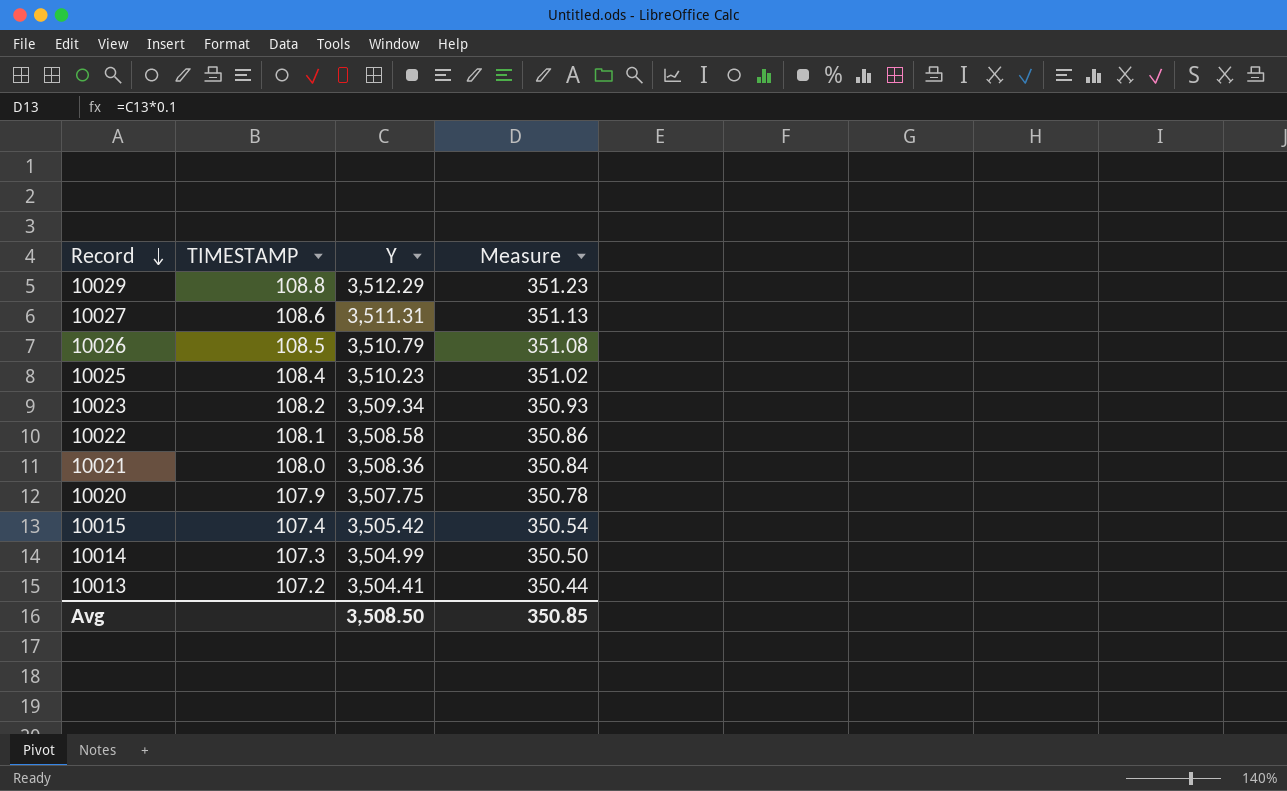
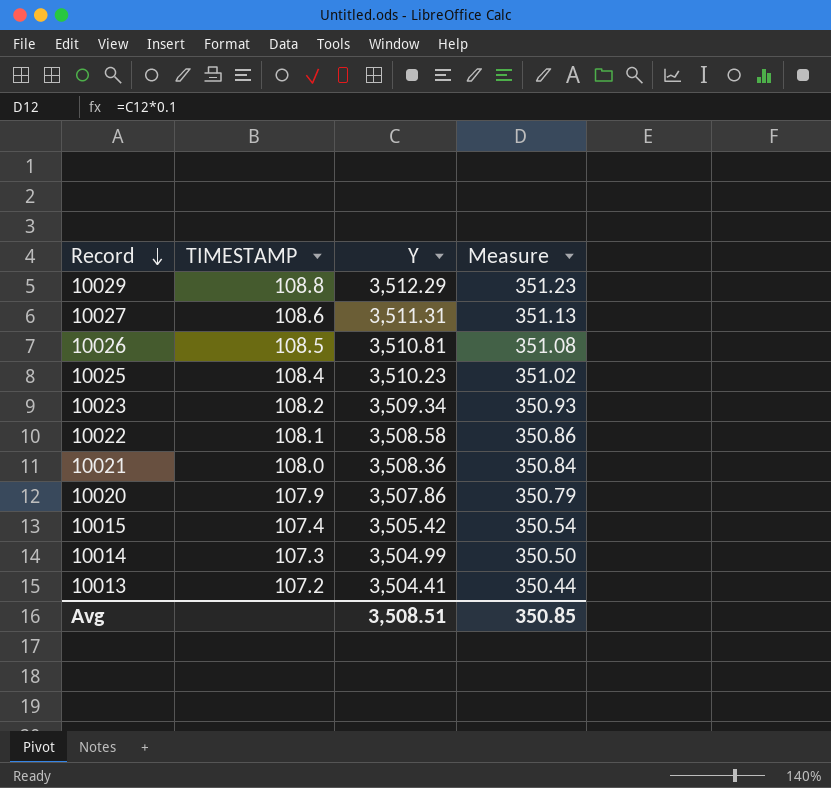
10026 | Y: 3,510.79 -> 3,510.81
10020 | Y: 3,507.75 -> 3,507.86
10020 | Measure: 350.78 -> 350.79
Avg | Y: 3,508.50 -> 3,508.51

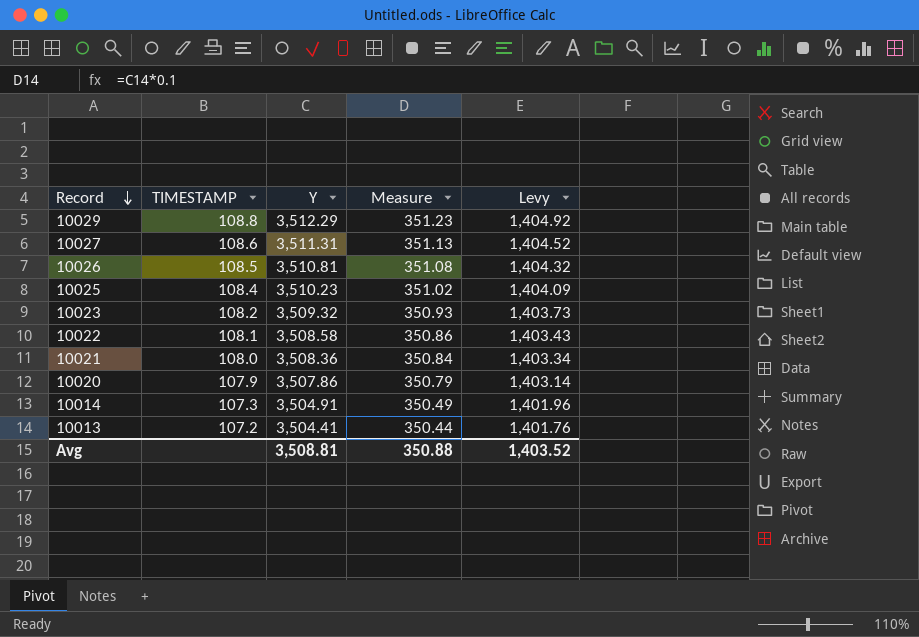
column Levy | formula: none -> [Y] * 0.4
row 10015: 107.4 | 3,505.42 | 350.54 -> none
10023 | Y: 3,509.34 -> 3,509.32
10014 | Y: 3,504.99 -> 3,504.91
10014 | Measure: 350.50 -> 350.49
Avg | Y: 3,508.51 -> 3,508.81
Avg | Measure: 350.85 -> 350.88

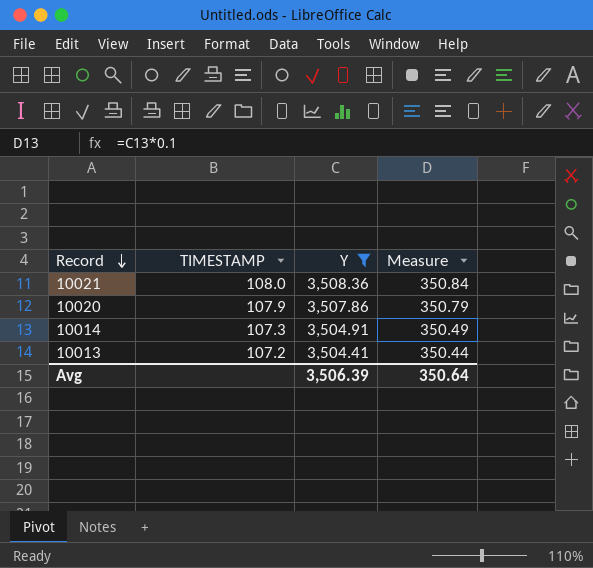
filter: none -> Y <= 3,508.36
column Levy | formula: [Y] * 0.4 -> none
Avg | Y: 3,508.81 -> 3,506.39
Avg | Measure: 350.88 -> 350.64

